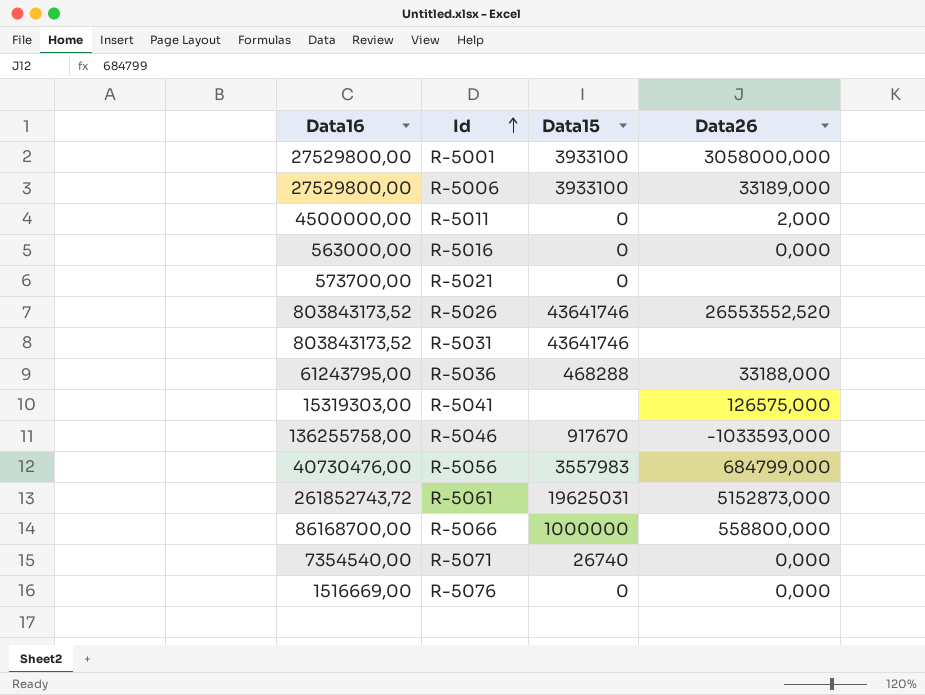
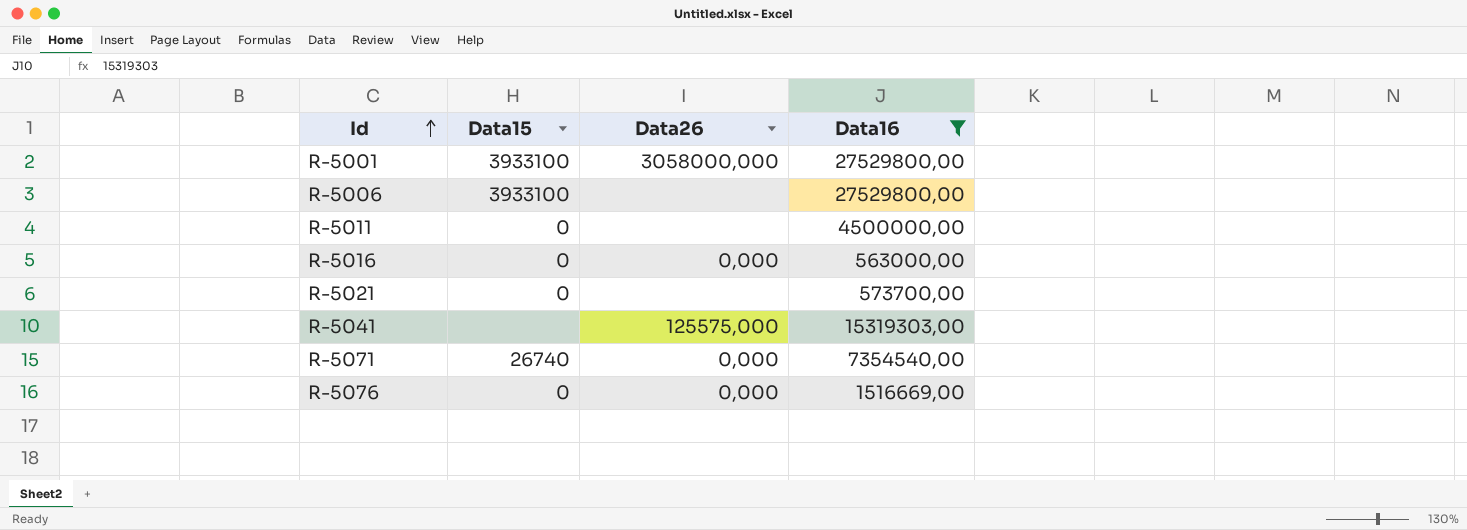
filter: none -> Data16 <= 27529800,00
column Data16 | position: 1 -> 4
R-5006 | Data26: 33189,000 -> none
R-5011 | Data26: 2,000 -> none
R-5041 | Data26: 126575,000 -> 125575,000

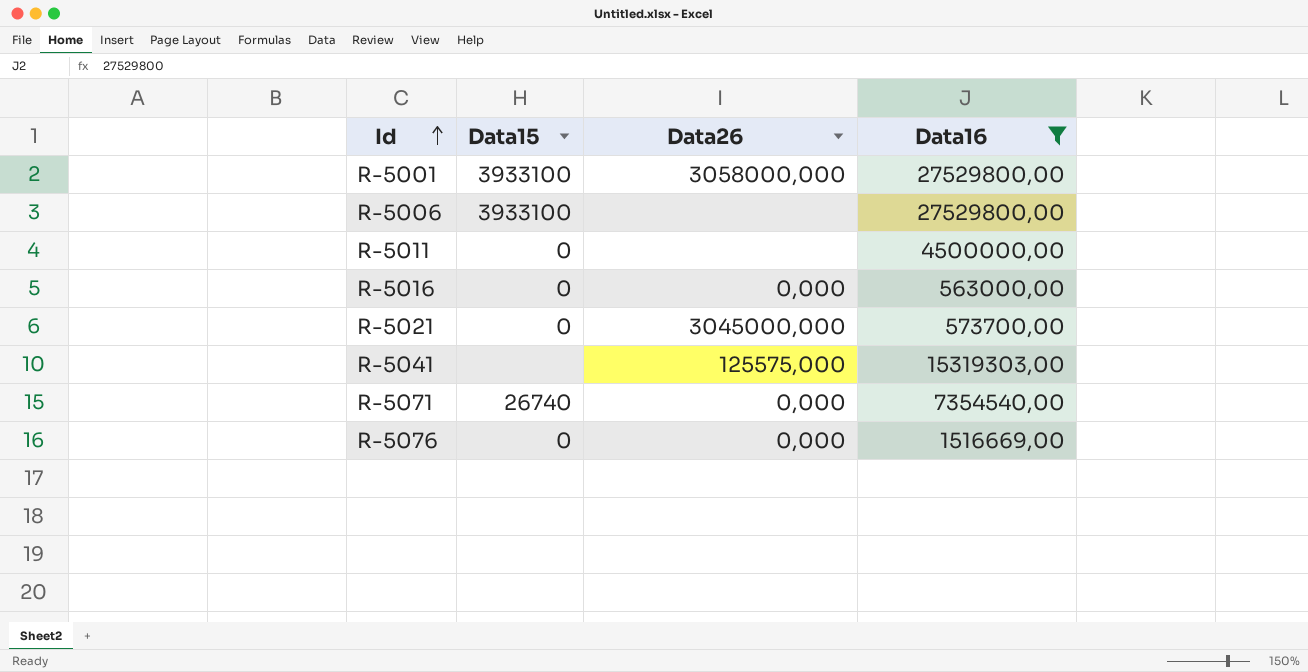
R-5021 | Data26: none -> 3045000,000

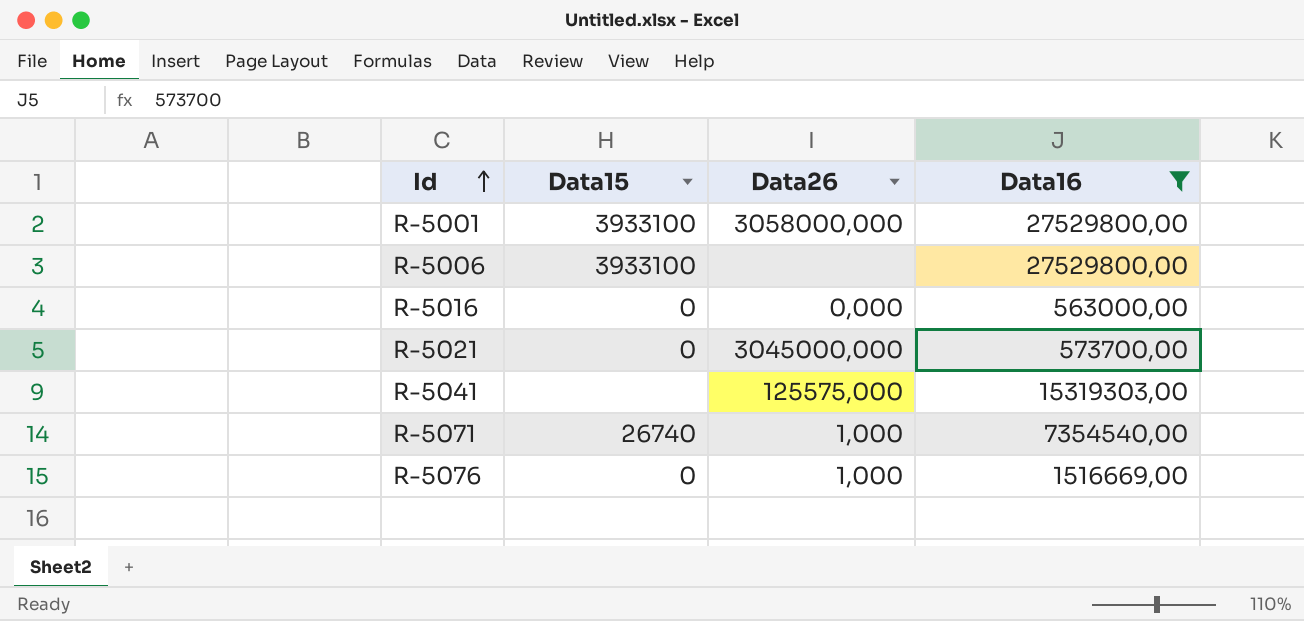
row R-5011: 0 | none | 4500000,00 -> none
R-5071 | Data26: 0,000 -> 1,000
R-5076 | Data26: 0,000 -> 1,000

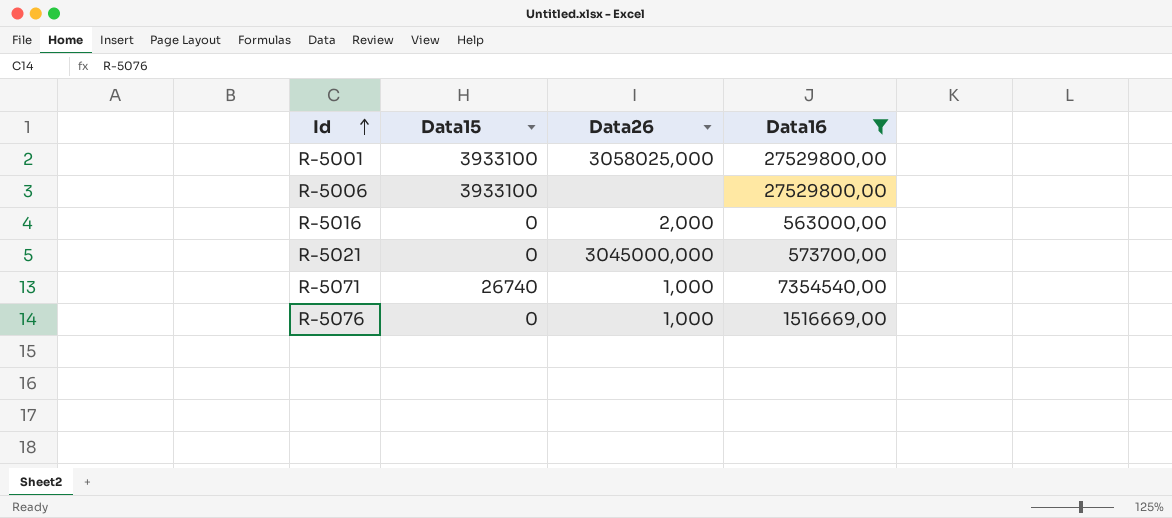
row R-5041: none | 125575,000 | 15319303,00 -> none
R-5001 | Data26: 3058000,000 -> 3058025,000
R-5016 | Data26: 0,000 -> 2,000

